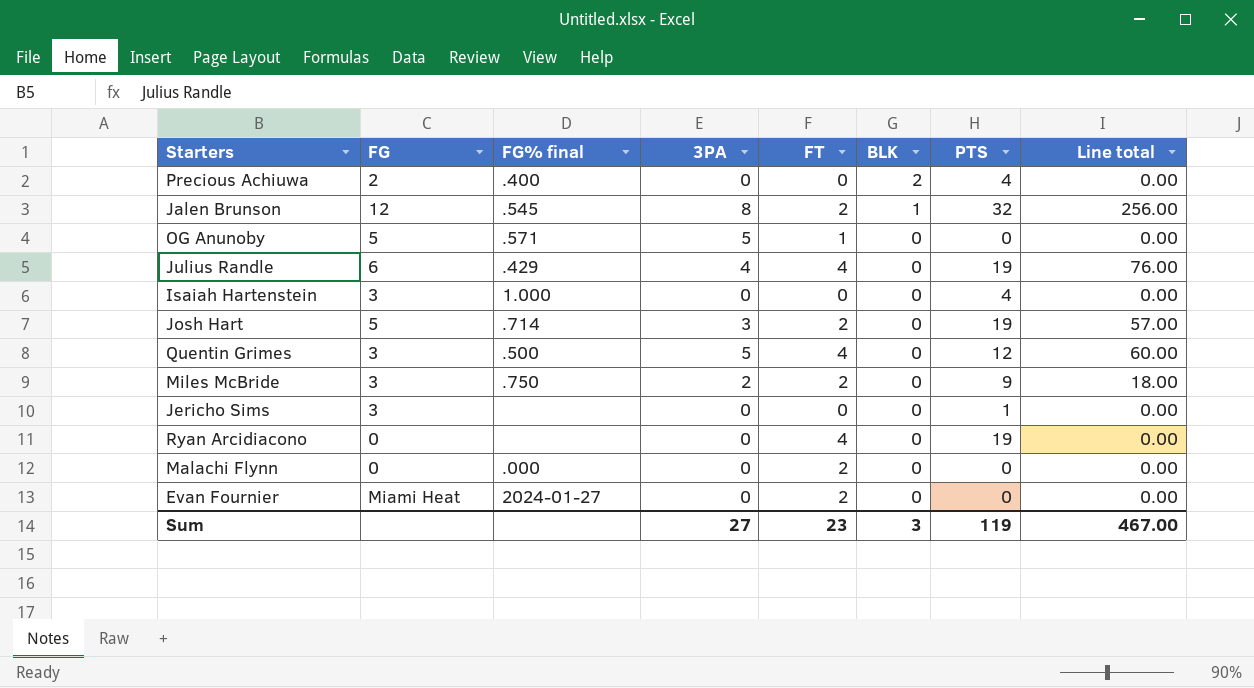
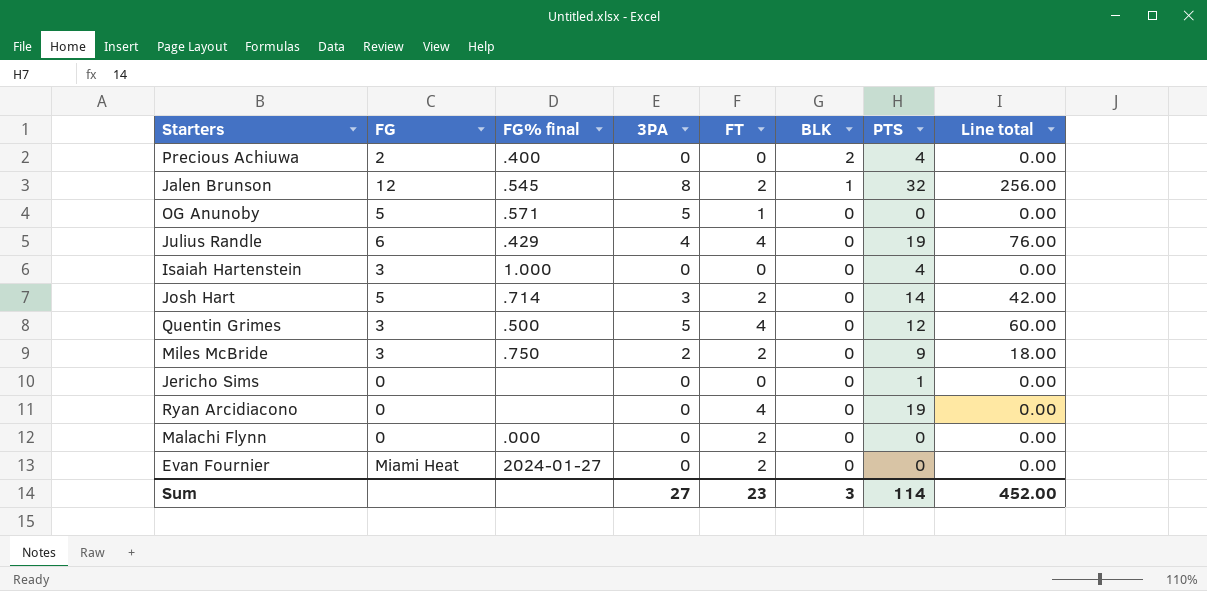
Josh Hart | PTS: 19 -> 14
Josh Hart | Line total: 57.00 -> 42.00
Jericho Sims | FG: 3 -> 0
Sum | PTS: 119 -> 114
Sum | Line total: 467.00 -> 452.00

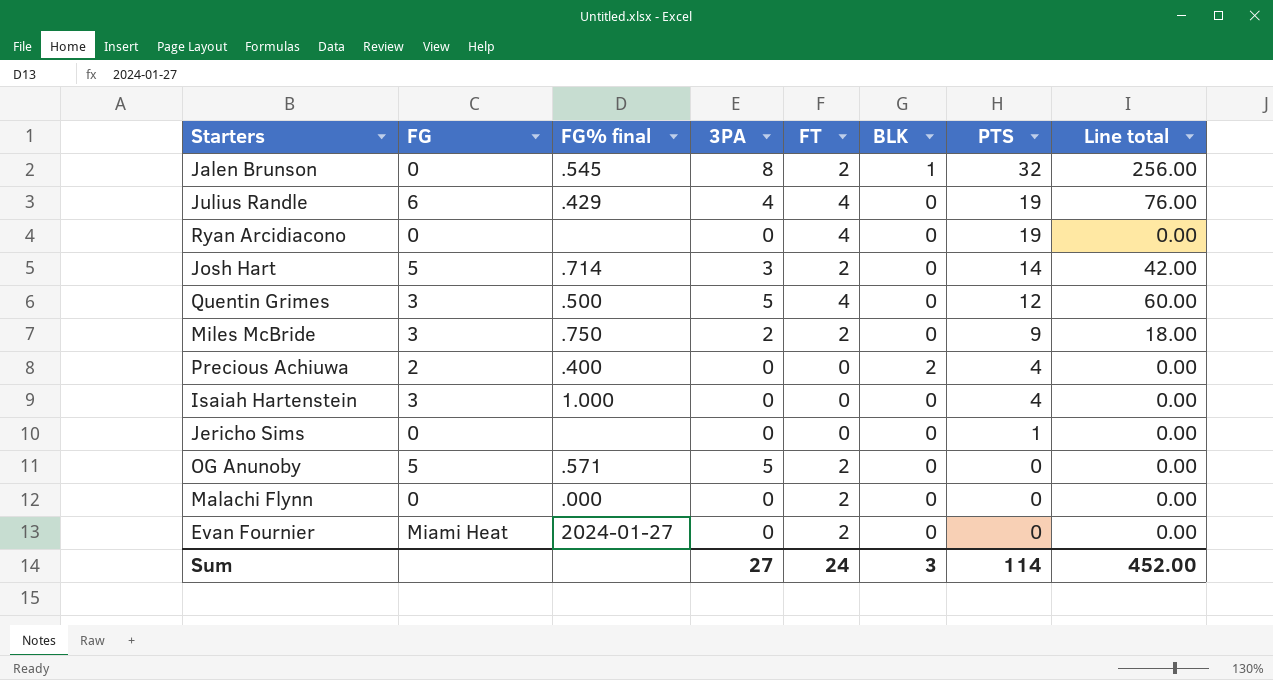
row order: BLK descending -> PTS descending
Jalen Brunson | FG: 12 -> 0
OG Anunoby | FT: 1 -> 2
Sum | FT: 23 -> 24

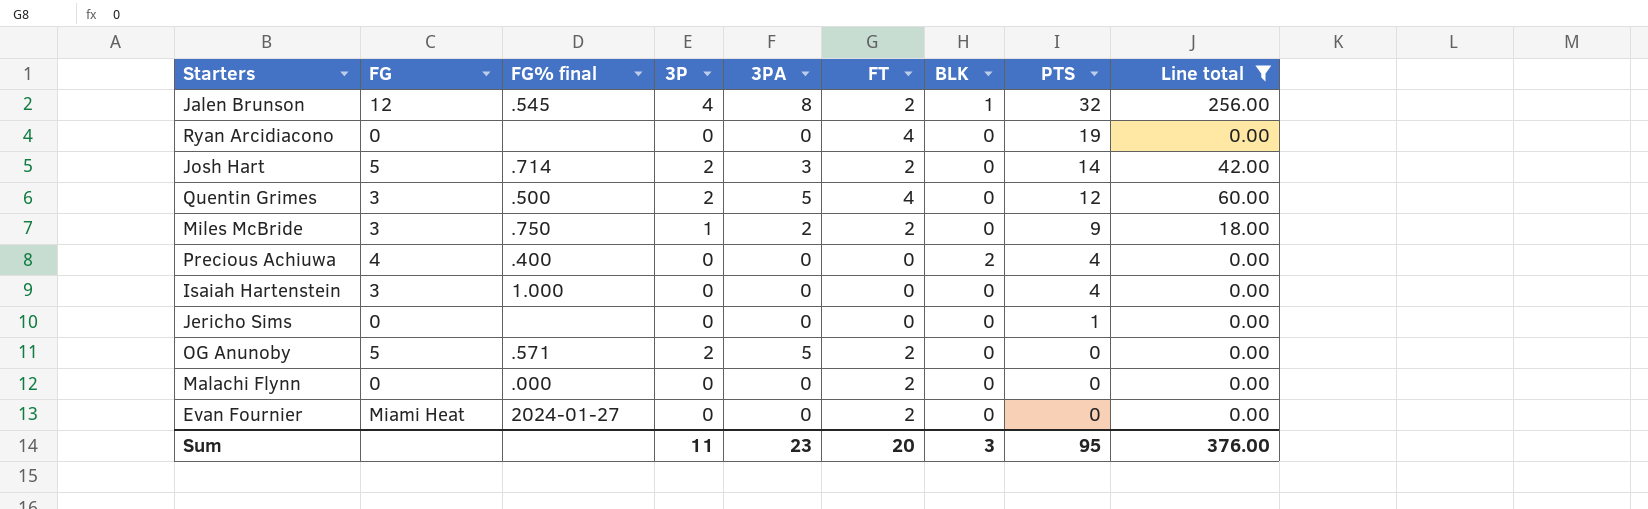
filter: none -> Line total != 76.00
column 3P | position: none -> 4
Jalen Brunson | FG: 0 -> 12
Precious Achiuwa | FG: 2 -> 4
Sum | 3PA: 27 -> 23
Sum | FT: 24 -> 20
Sum | PTS: 114 -> 95
Sum | Line total: 452.00 -> 376.00

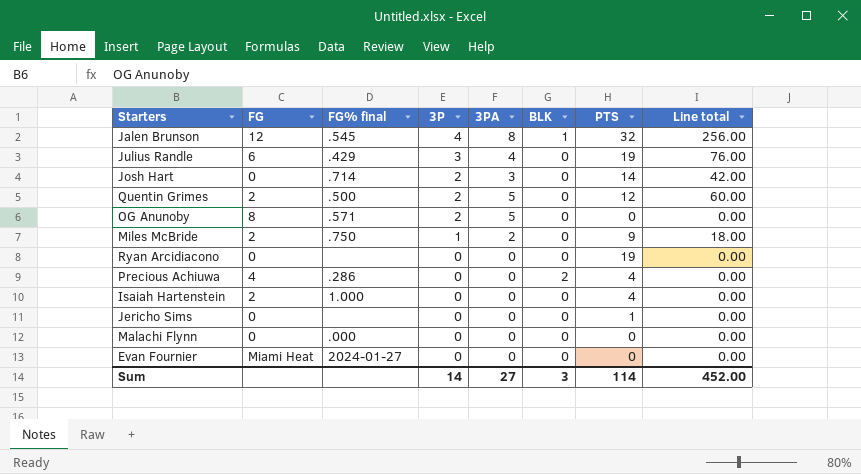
filter: Line total != 76.00 -> none
row order: PTS descending -> 3P descending
column FT | position: 6 -> none
Josh Hart | FG: 5 -> 0
Quentin Grimes | FG: 3 -> 2
OG Anunoby | FG: 5 -> 8
Miles McBride | FG: 3 -> 2
Precious Achiuwa | FG% final: .400 -> .286
Isaiah Hartenstein | FG: 3 -> 2
Sum | 3P: 11 -> 14
Sum | 3PA: 23 -> 27
Sum | PTS: 95 -> 114
Sum | Line total: 376.00 -> 452.00

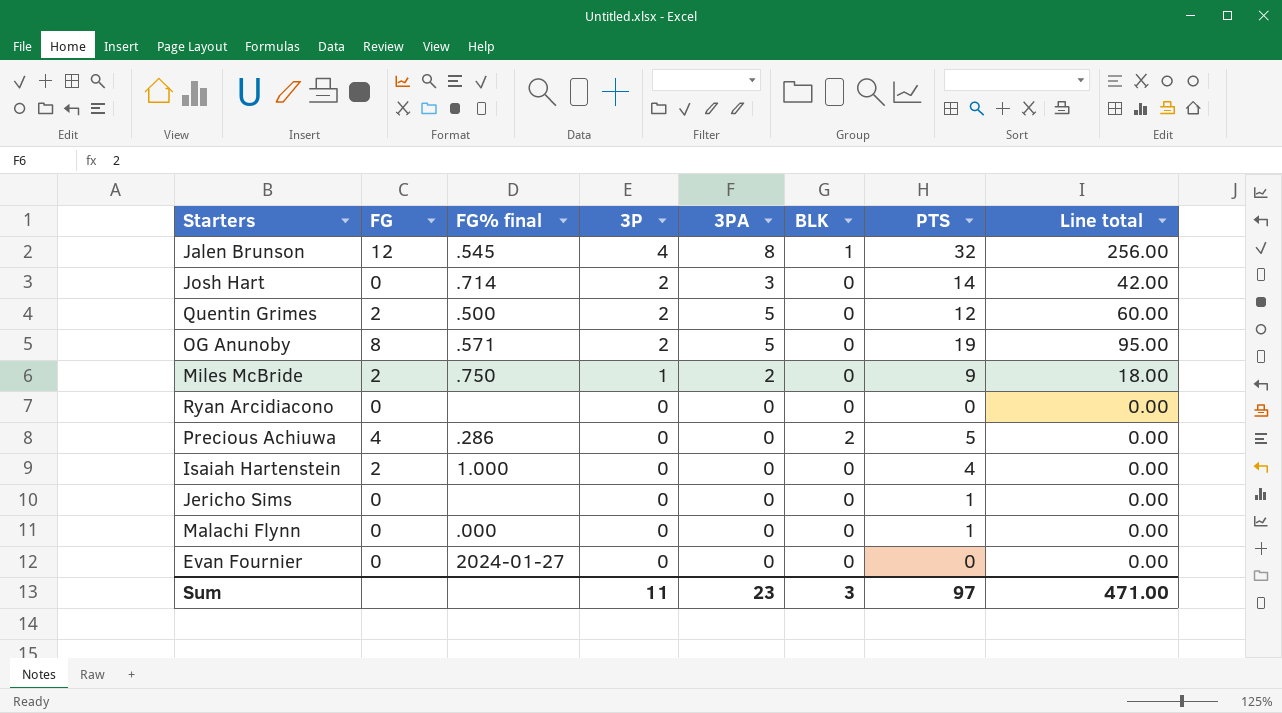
row Julius Randle: 6 | .429 | 3 | 4 | 0 | 19 | 76.00 -> none
OG Anunoby | PTS: 0 -> 19
OG Anunoby | Line total: 0.00 -> 95.00
Ryan Arcidiacono | PTS: 19 -> 0
Precious Achiuwa | PTS: 4 -> 5
Malachi Flynn | PTS: 0 -> 1
Evan Fournier | FG: Miami Heat -> 0
Sum | 3P: 14 -> 11
Sum | 3PA: 27 -> 23
Sum | PTS: 114 -> 97
Sum | Line total: 452.00 -> 471.00

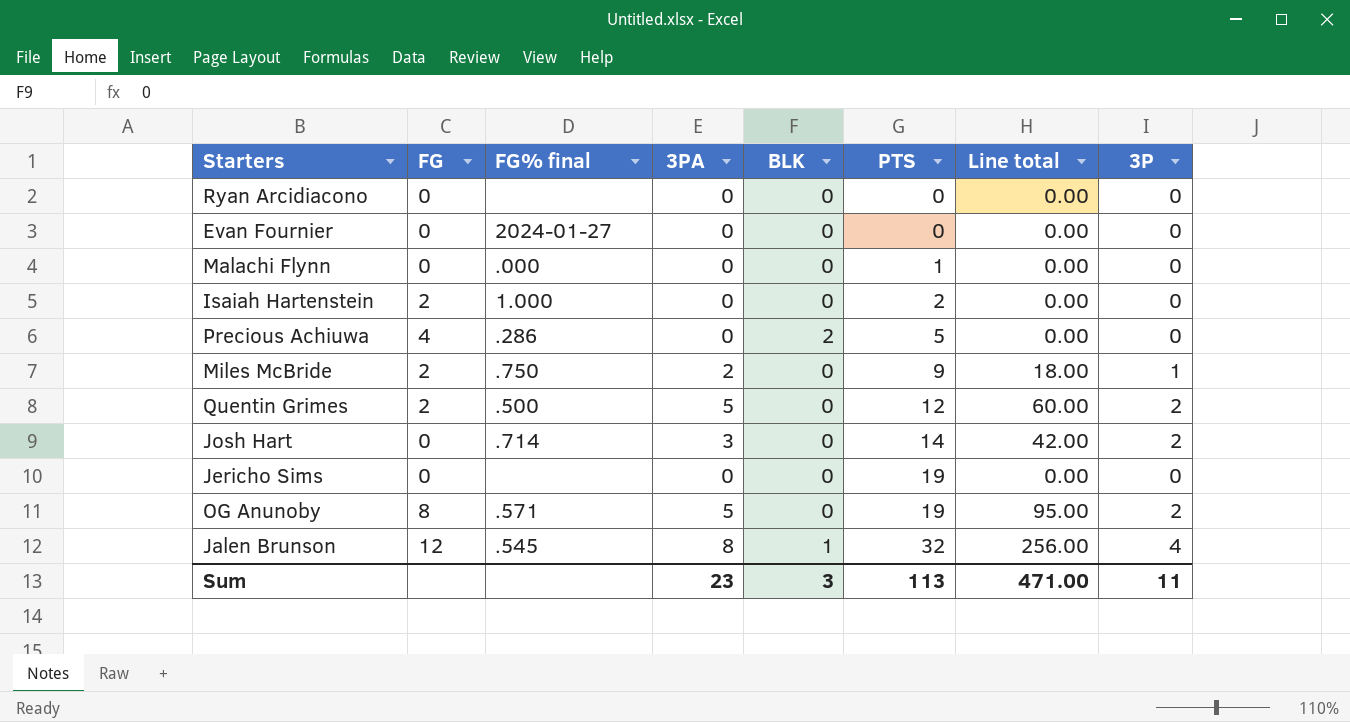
row order: 3P descending -> PTS ascending
column 3P | position: 4 -> 8
Isaiah Hartenstein | PTS: 4 -> 2
Jericho Sims | PTS: 1 -> 19
Sum | PTS: 97 -> 113

